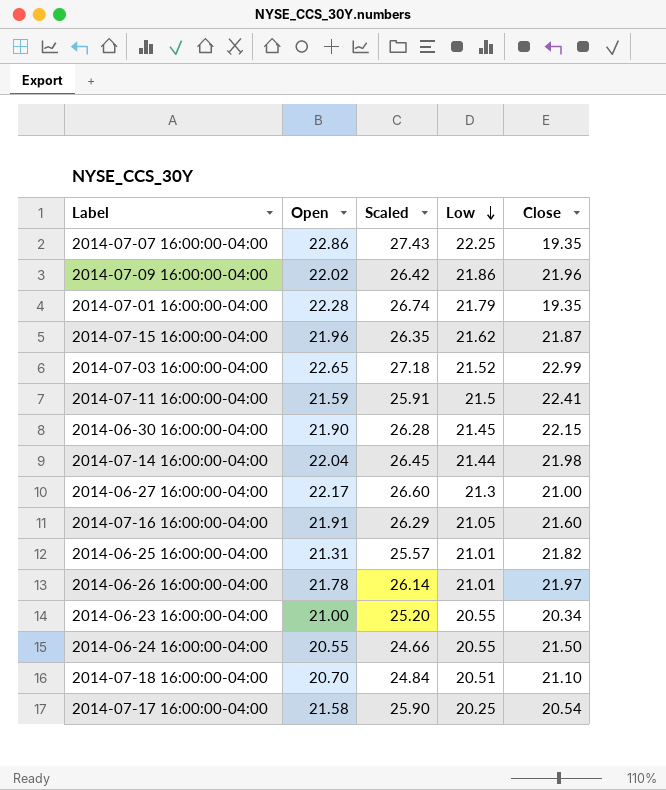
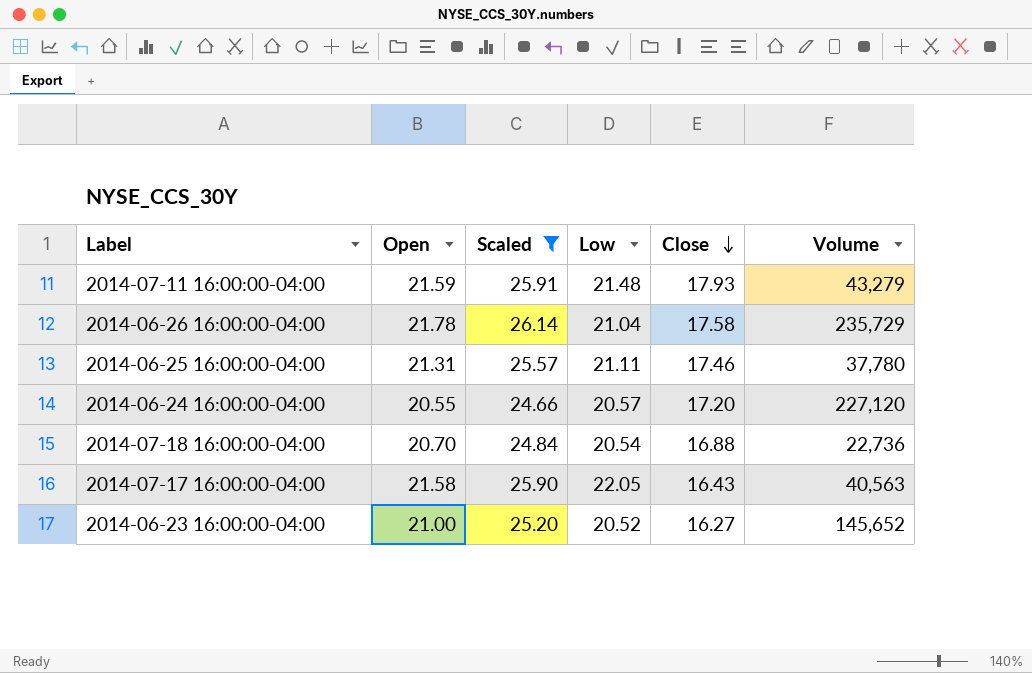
filter: none -> Scaled <= 26.14
row order: Low descending -> Close descending
column Volume | position: none -> 6
2014-07-11 16:00:00-04:00 | Low: 21.5 -> 21.48
2014-07-11 16:00:00-04:00 | Close: 22.41 -> 17.93
2014-06-26 16:00:00-04:00 | Low: 21.01 -> 21.04
2014-06-26 16:00:00-04:00 | Close: 21.97 -> 17.58
2014-06-25 16:00:00-04:00 | Low: 21.01 -> 21.11
2014-06-25 16:00:00-04:00 | Close: 21.82 -> 17.46
2014-06-24 16:00:00-04:00 | Low: 20.55 -> 20.57
2014-06-24 16:00:00-04:00 | Close: 21.50 -> 17.20
2014-07-18 16:00:00-04:00 | Low: 20.51 -> 20.54
2014-07-18 16:00:00-04:00 | Close: 21.10 -> 16.88
2014-07-17 16:00:00-04:00 | Low: 20.25 -> 22.05
2014-07-17 16:00:00-04:00 | Close: 20.54 -> 16.43
2014-06-23 16:00:00-04:00 | Low: 20.55 -> 20.52
2014-06-23 16:00:00-04:00 | Close: 20.34 -> 16.27

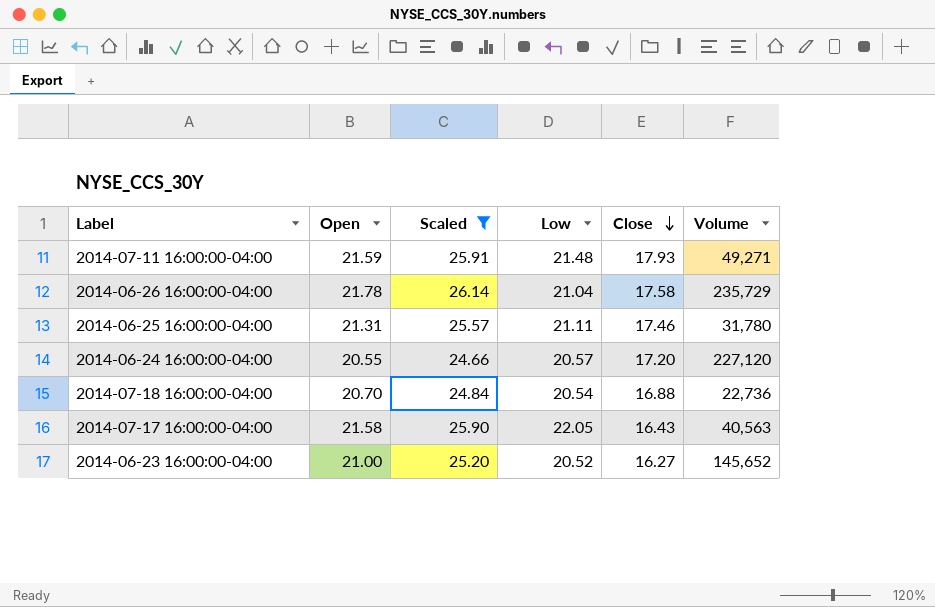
2014-07-11 16:00:00-04:00 | Volume: 43,279 -> 49,271
2014-06-25 16:00:00-04:00 | Volume: 37,780 -> 31,780

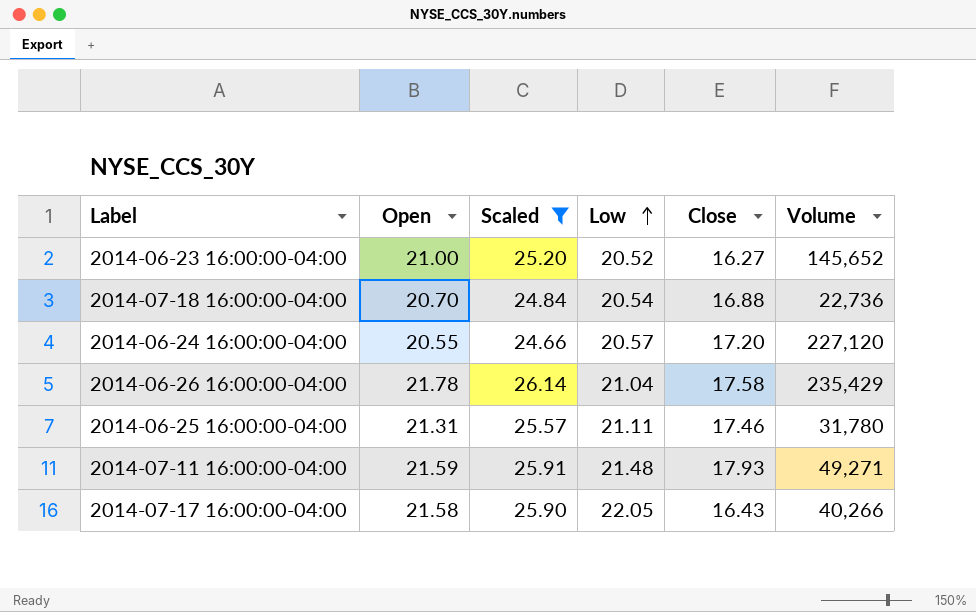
row order: Close descending -> Low ascending
2014-06-26 16:00:00-04:00 | Volume: 235,729 -> 235,429
2014-07-17 16:00:00-04:00 | Volume: 40,563 -> 40,266

